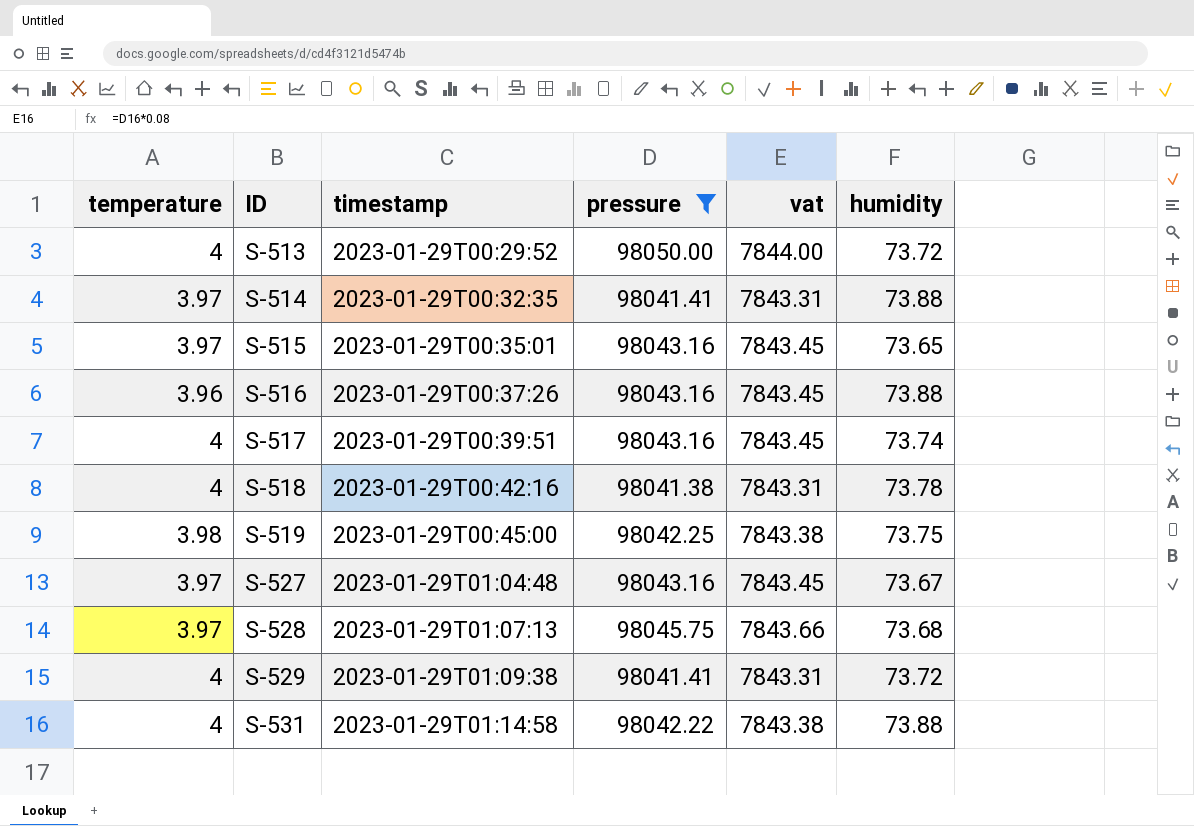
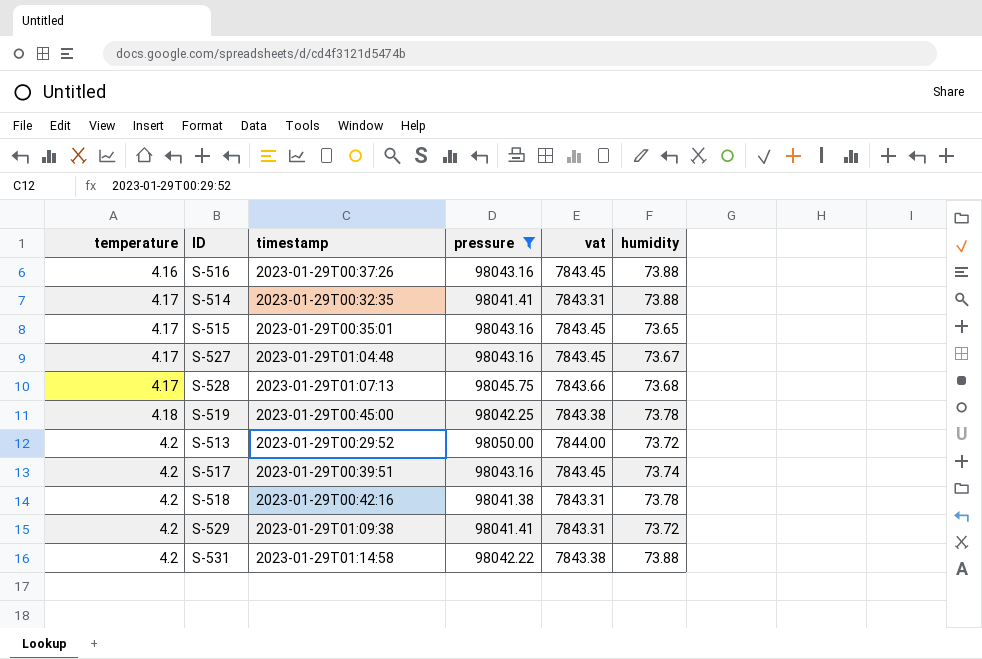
row order: ID ascending -> temperature ascending
S-516 | temperature: 3.96 -> 4.16
S-514 | temperature: 3.97 -> 4.17
S-515 | temperature: 3.97 -> 4.17
S-527 | temperature: 3.97 -> 4.17
S-528 | temperature: 3.97 -> 4.17
S-519 | temperature: 3.98 -> 4.18
S-519 | humidity: 73.75 -> 73.78
S-513 | temperature: 4 -> 4.2
S-517 | temperature: 4 -> 4.2
S-518 | temperature: 4 -> 4.2
S-529 | temperature: 4 -> 4.2
S-531 | temperature: 4 -> 4.2

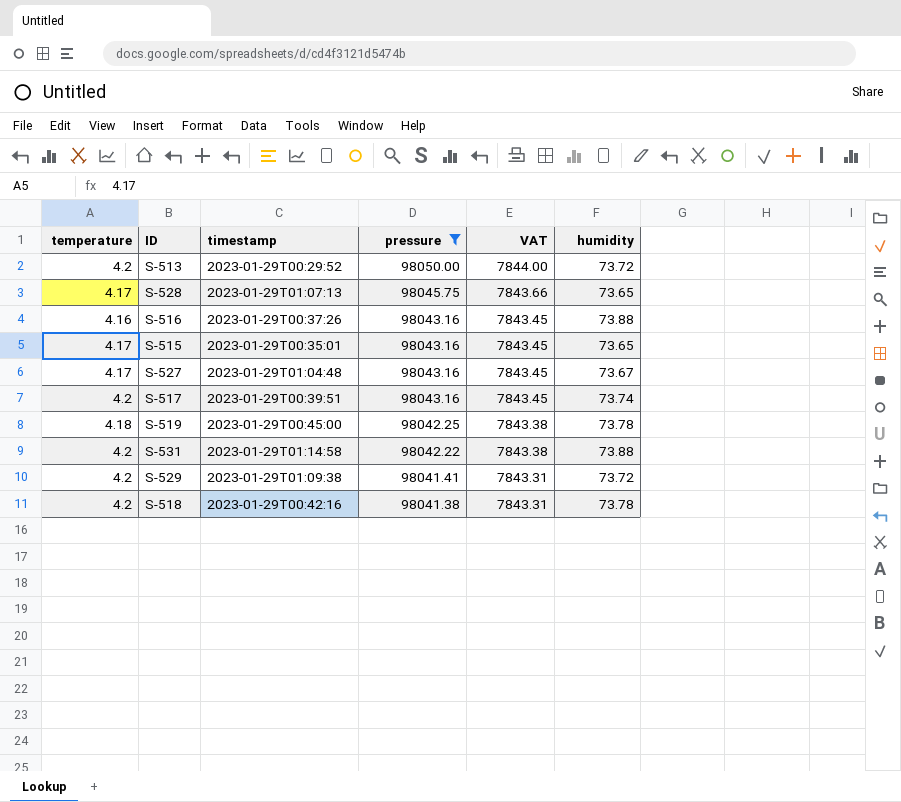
row order: temperature ascending -> pressure descending
column name: vat -> VAT
row S-514: 4.17 | 2023-01-29T00:32:35 | 98041.41 | 7843.31 | 73.88 -> none
S-528 | humidity: 73.68 -> 73.65

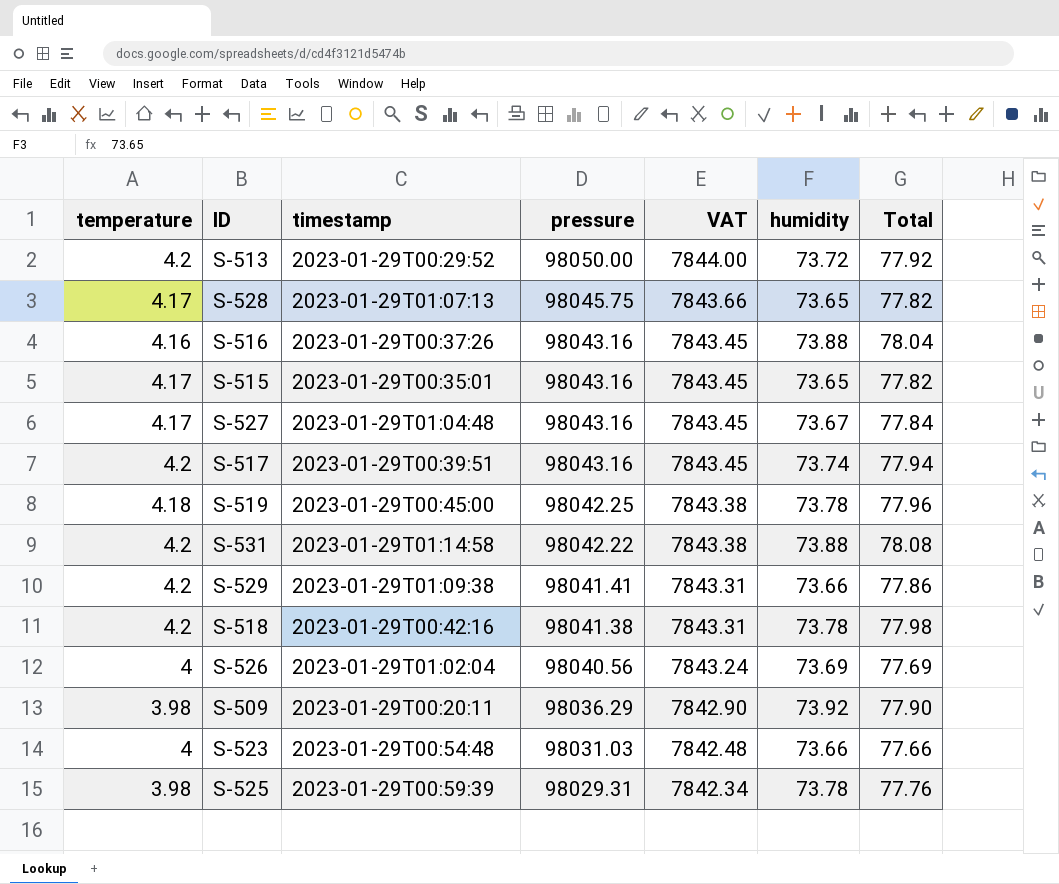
filter: pressure >= 98041.38 -> none
column Total | formula: none -> [temperature] + [humidity]
S-529 | humidity: 73.72 -> 73.66

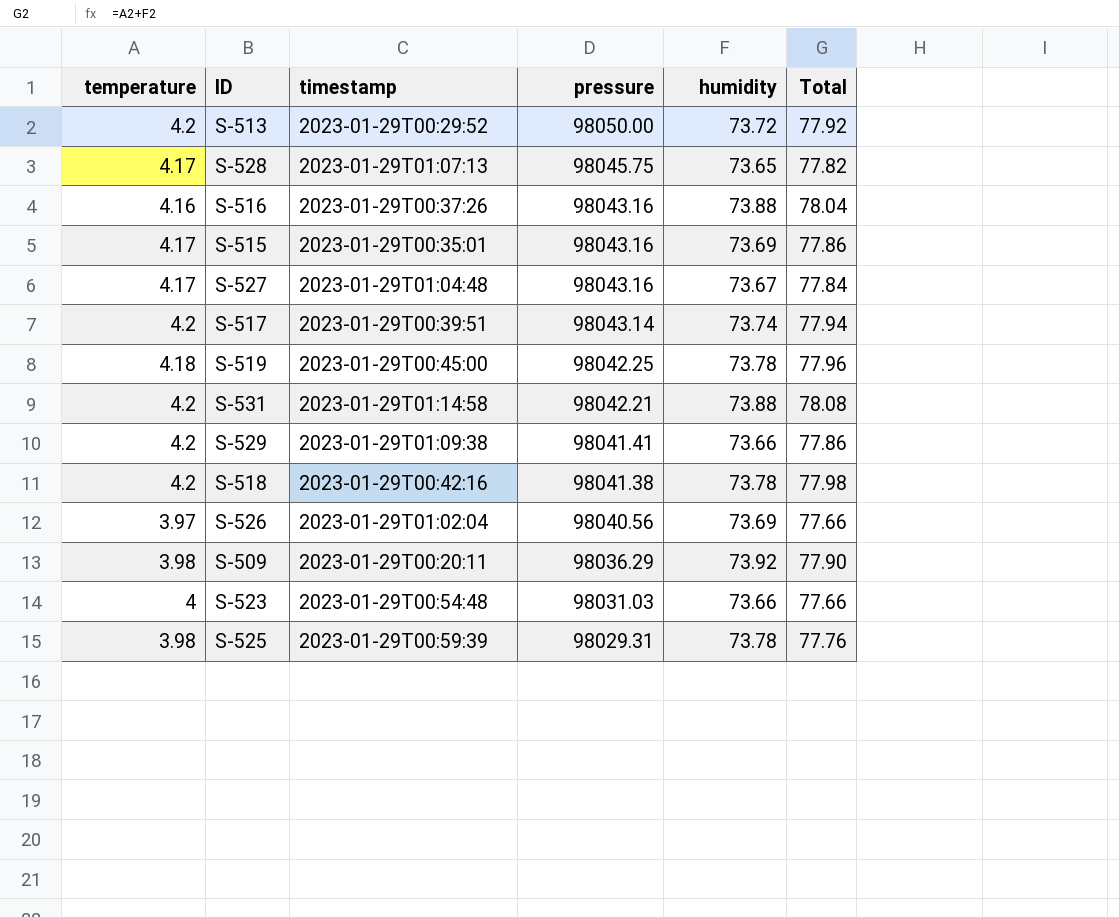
column VAT | formula: [pressure] * 0.08 -> none
S-515 | humidity: 73.65 -> 73.69
S-515 | Total: 77.82 -> 77.86
S-517 | pressure: 98043.16 -> 98043.14
S-531 | pressure: 98042.22 -> 98042.21
S-526 | temperature: 4 -> 3.97
S-526 | Total: 77.69 -> 77.66

